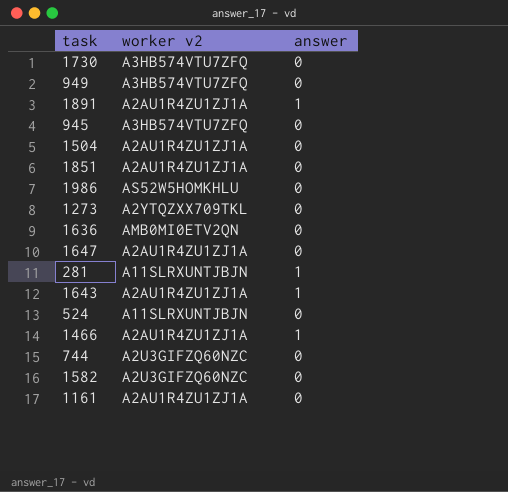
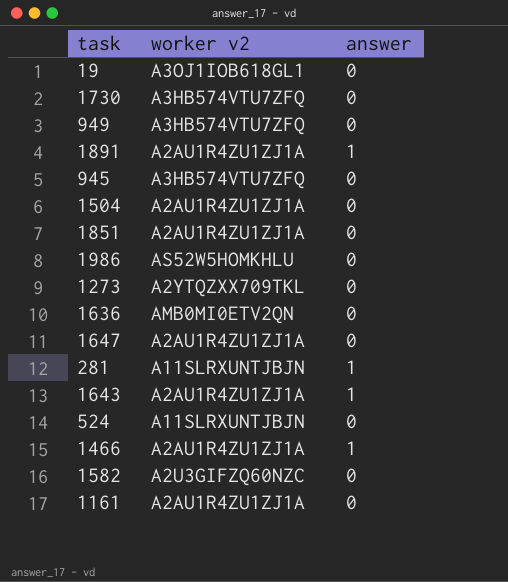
row 744: A2U3GIFZQ60NZC | 0 -> none
row 19: none -> A3OJ1IOB618GL1 | 0

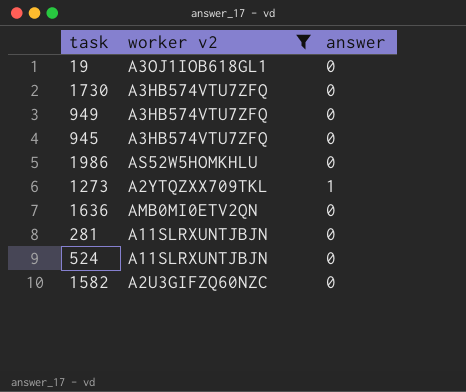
filter: none -> worker v2 != A2AU1R4ZU1ZJ1A
1273 | answer: 0 -> 1
281 | answer: 1 -> 0

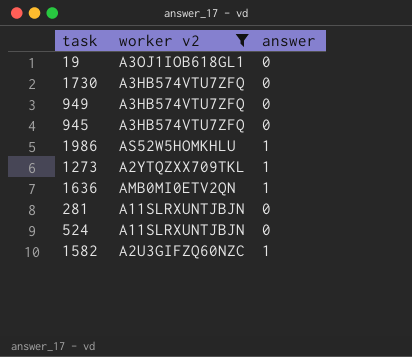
1986 | answer: 0 -> 1
1636 | answer: 0 -> 1
1582 | answer: 0 -> 1

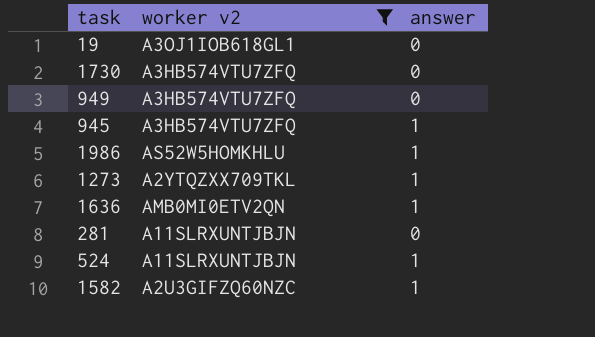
945 | answer: 0 -> 1
524 | answer: 0 -> 1

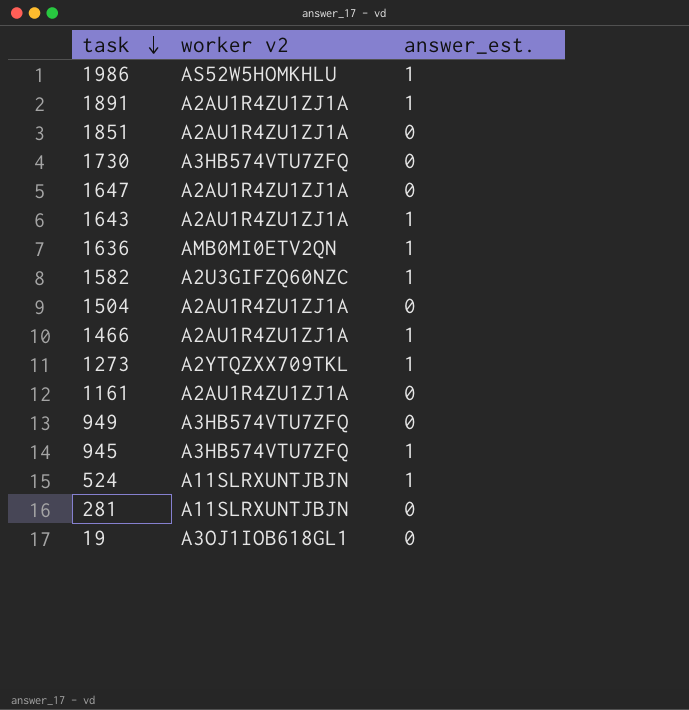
filter: worker v2 != A2AU1R4ZU1ZJ1A -> none
row order: none -> task descending
column name: answer -> answer_est.

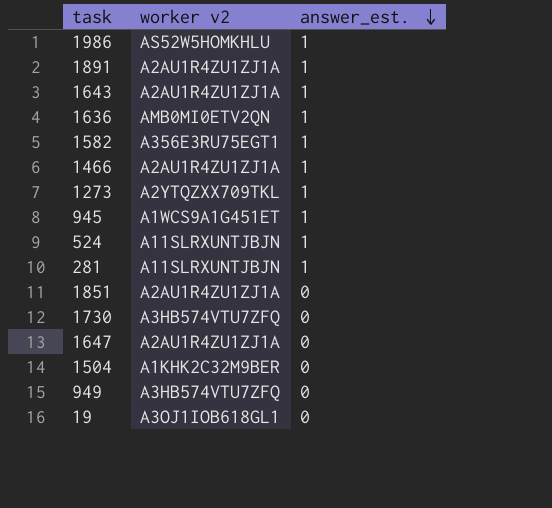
row order: task descending -> answer_est. descending
row 1161: A2AU1R4ZU1ZJ1A | 0 -> none
1582 | worker v2: A2U3GIFZQ60NZC -> A356E3RU75EGT1
945 | worker v2: A3HB574VTU7ZFQ -> A1WCS9A1G451ET
281 | answer_est.: 0 -> 1
1504 | worker v2: A2AU1R4ZU1ZJ1A -> A1KHK2C32M9BER

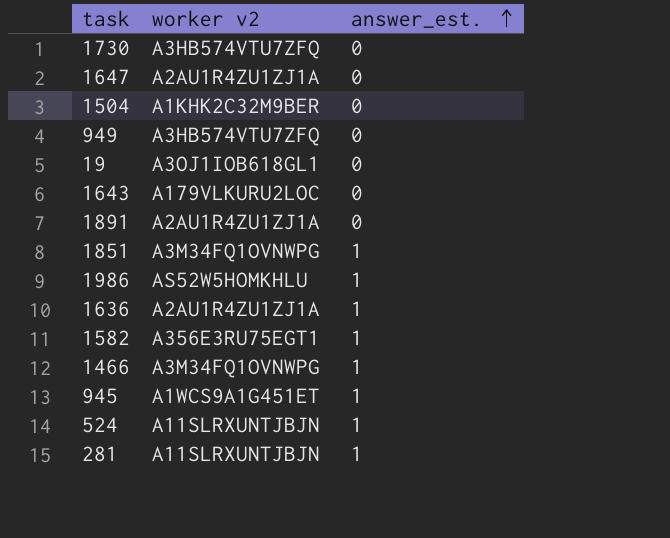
row order: answer_est. descending -> answer_est. ascending
row 1273: A2YTQZXX709TKL | 1 -> none
1643 | worker v2: A2AU1R4ZU1ZJ1A -> A179VLKURU2LOC
1643 | answer_est.: 1 -> 0
1891 | answer_est.: 1 -> 0
1851 | worker v2: A2AU1R4ZU1ZJ1A -> A3M34FQ1OVNWPG
1851 | answer_est.: 0 -> 1
1636 | worker v2: AMB0MI0ETV2QN -> A2AU1R4ZU1ZJ1A
1466 | worker v2: A2AU1R4ZU1ZJ1A -> A3M34FQ1OVNWPG

